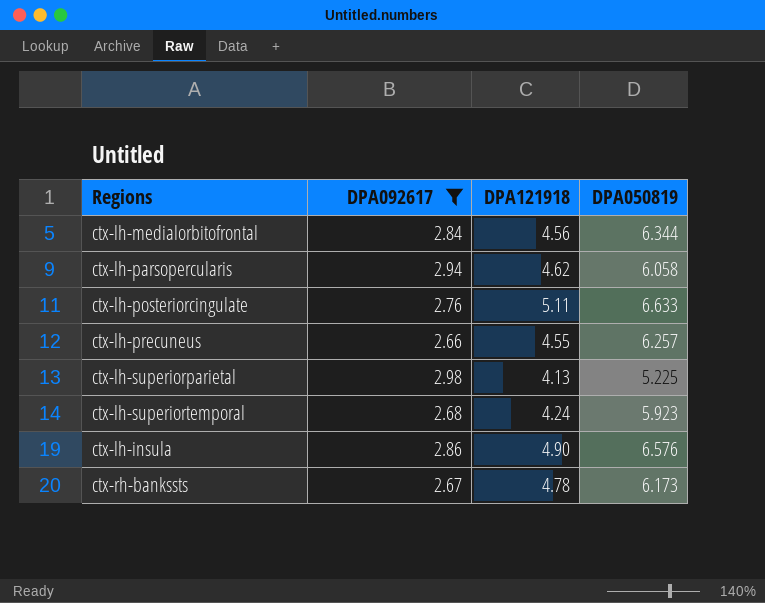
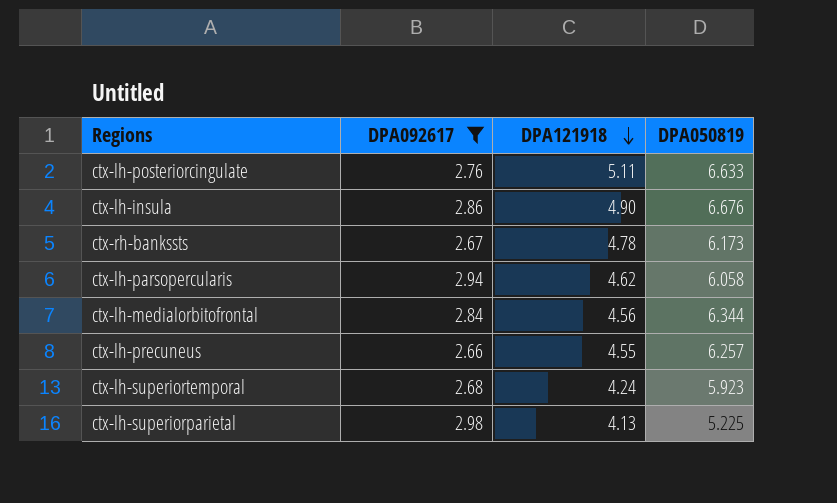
row order: none -> DPA121918 descending
ctx-lh-insula | DPA050819: 6.576 -> 6.676

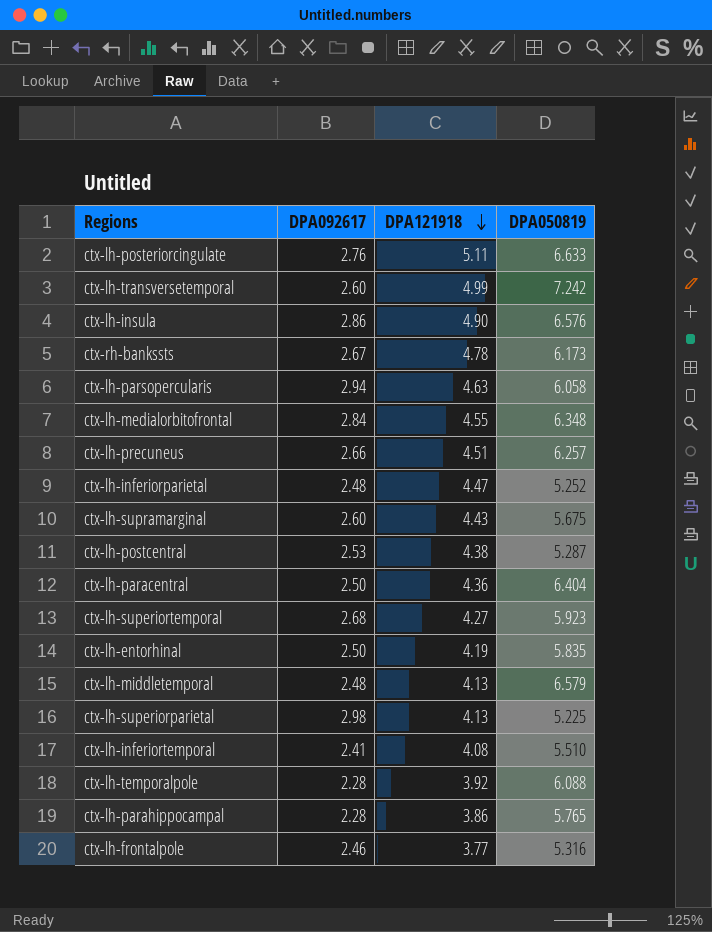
filter: DPA092617 >= 2.66 -> none
ctx-lh-insula | DPA050819: 6.676 -> 6.576
ctx-lh-parsopercularis | DPA121918: 4.62 -> 4.63
ctx-lh-medialorbitofrontal | DPA121918: 4.56 -> 4.55
ctx-lh-medialorbitofrontal | DPA050819: 6.344 -> 6.348
ctx-lh-precuneus | DPA121918: 4.55 -> 4.51
ctx-lh-superiortemporal | DPA121918: 4.24 -> 4.27

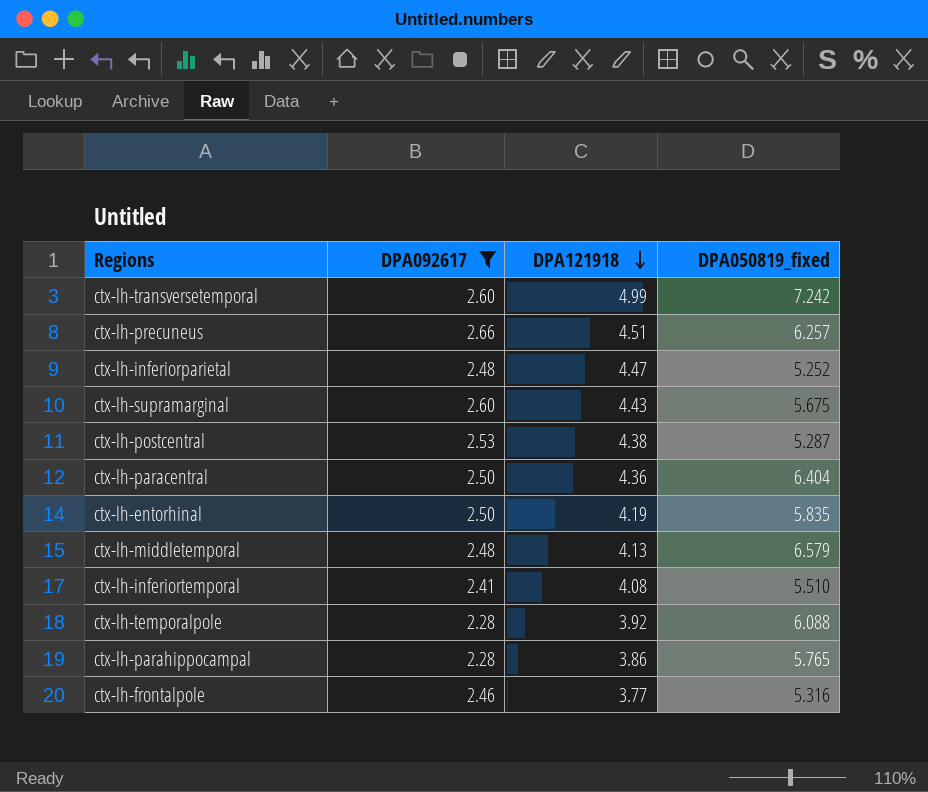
filter: none -> DPA092617 <= 2.66
column name: DPA050819 -> DPA050819_fixed

